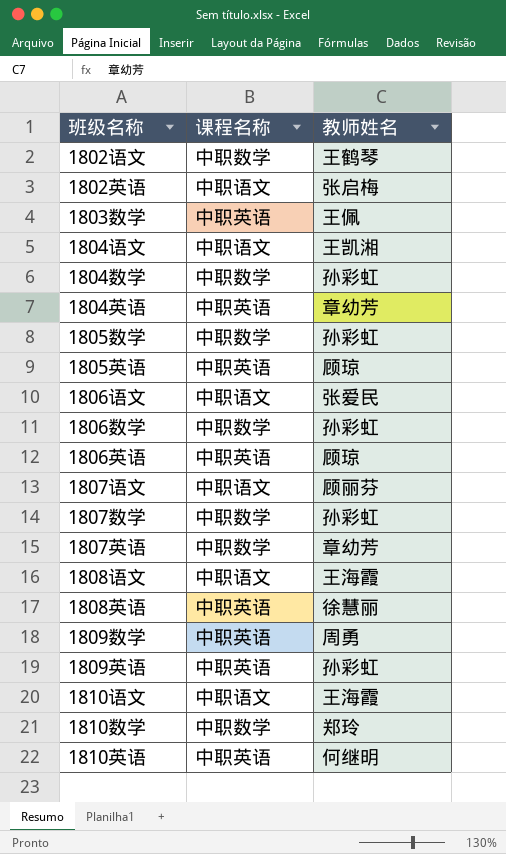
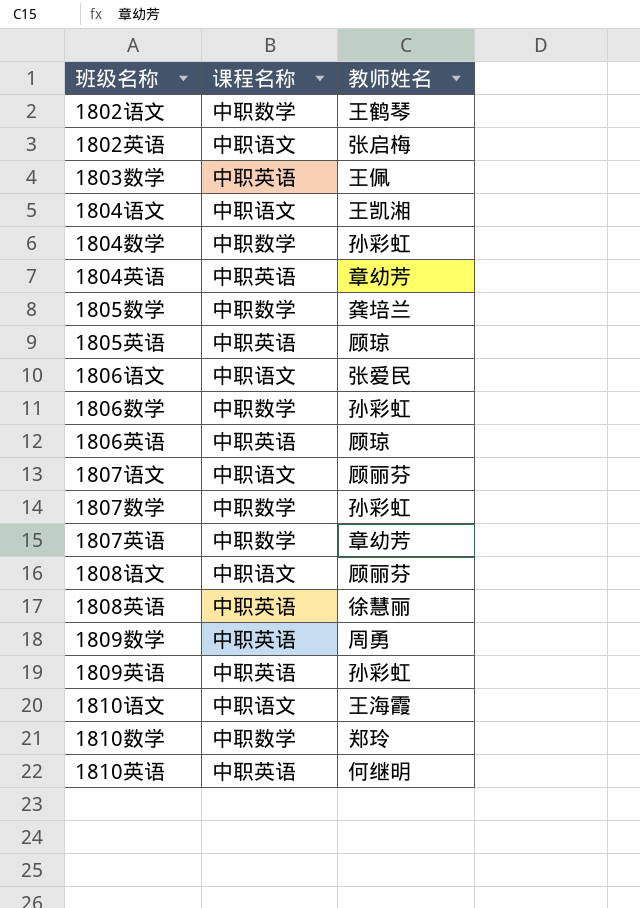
1805数学 | 教师姓名: 孙彩虹 -> 龚培兰
1808语文 | 教师姓名: 王海霞 -> 顾丽芬

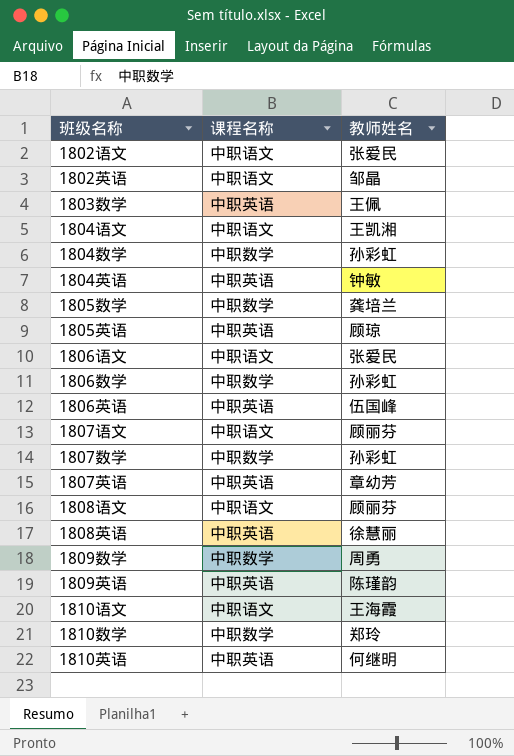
1802语文 | 课程名称: 中职数学 -> 中职语文
1802语文 | 教师姓名: 王鹤琴 -> 张爱民
1802英语 | 教师姓名: 张启梅 -> 邹晶
1804英语 | 教师姓名: 章幼芳 -> 钟敏
1806英语 | 教师姓名: 顾琼 -> 伍国峰
1807英语 | 课程名称: 中职数学 -> 中职英语
1809数学 | 课程名称: 中职英语 -> 中职数学
1809英语 | 教师姓名: 孙彩虹 -> 陈瑾韵

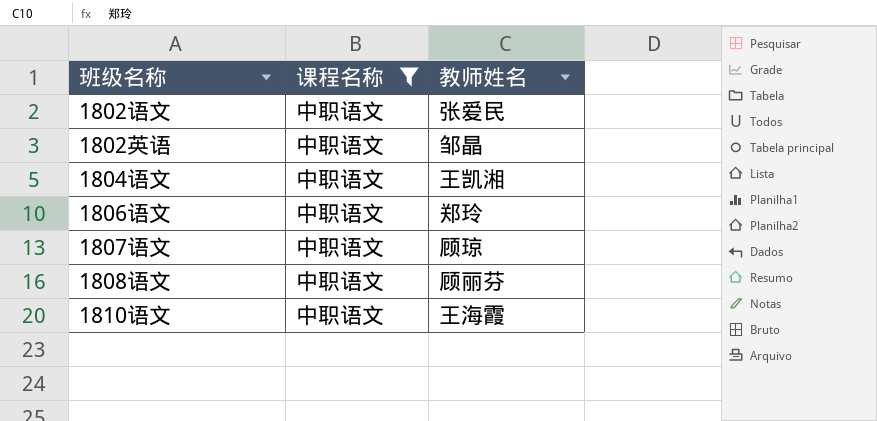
filter: none -> 课程名称 = 中职语文
1806语文 | 教师姓名: 张爱民 -> 郑玲
1807语文 | 教师姓名: 顾丽芬 -> 顾琼

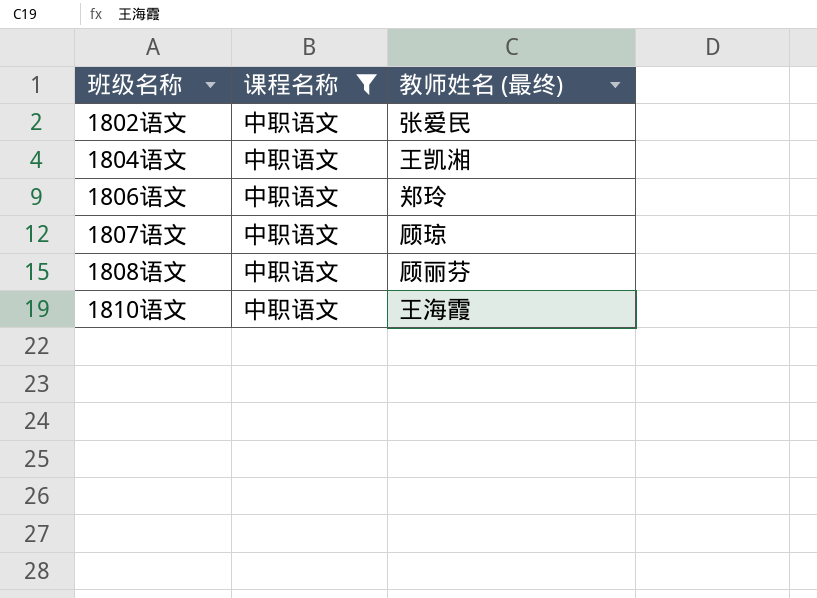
column name: 教师姓名 -> 教师姓名 (最终)
row 1802英语: 中职语文 | 邹晶 -> none

